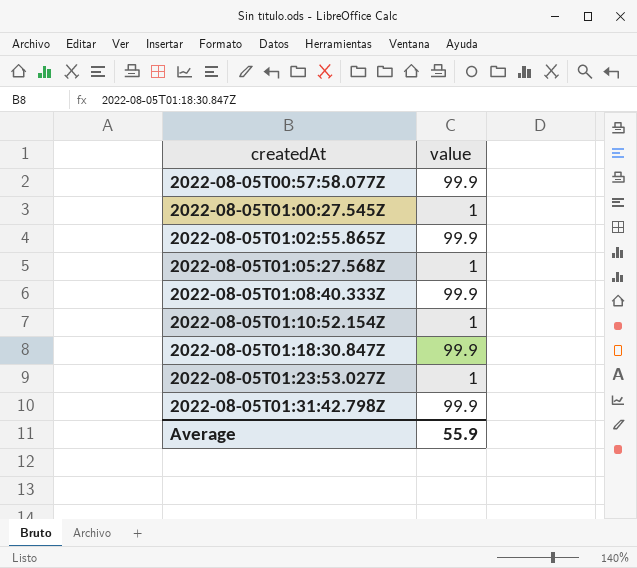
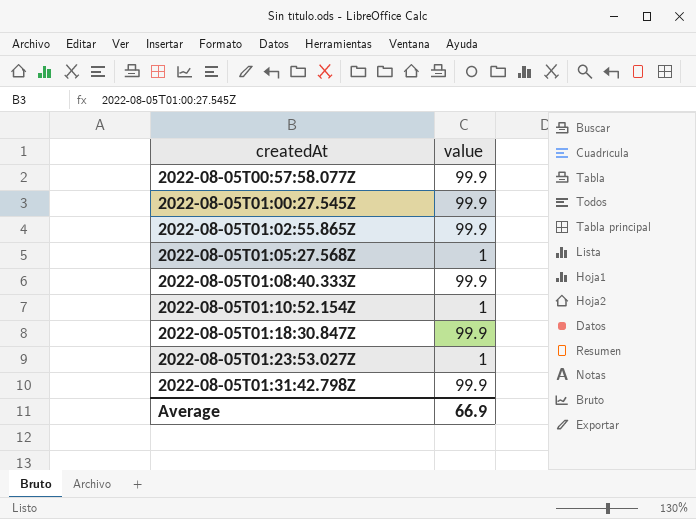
2022-08-05T01:00:27.545Z | value: 1 -> 99.9
Average | value: 55.9 -> 66.9

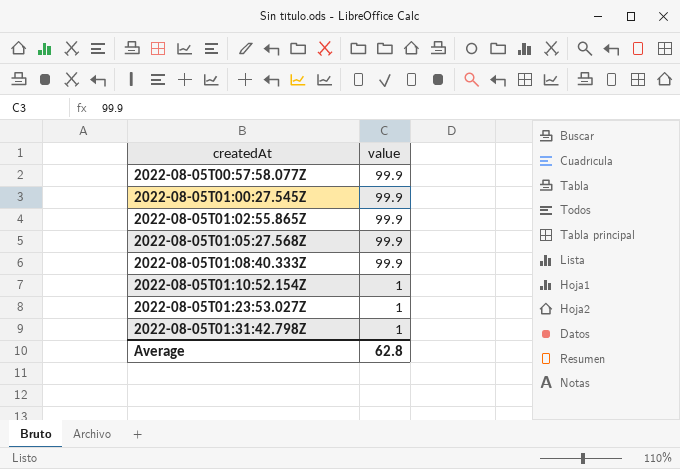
row 2022-08-05T01:18:30.847Z: 99.9 -> none
2022-08-05T01:05:27.568Z | value: 1 -> 99.9
2022-08-05T01:31:42.798Z | value: 99.9 -> 1
Average | value: 66.9 -> 62.8

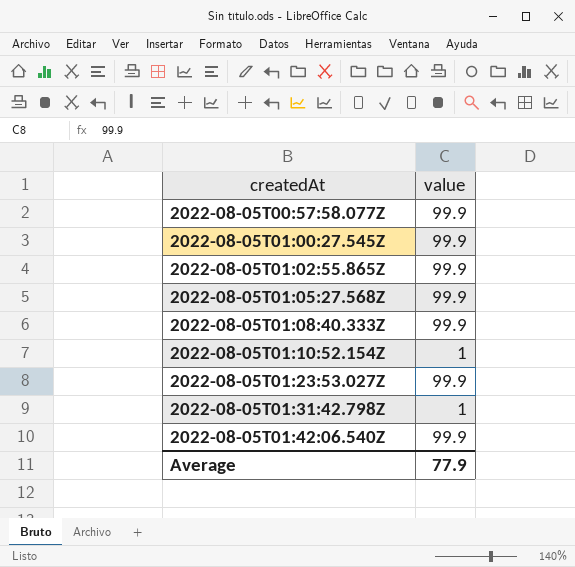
2022-08-05T01:23:53.027Z | value: 1 -> 99.9
row 2022-08-05T01:42:06.540Z: none -> 99.9
Average | value: 62.8 -> 77.9

